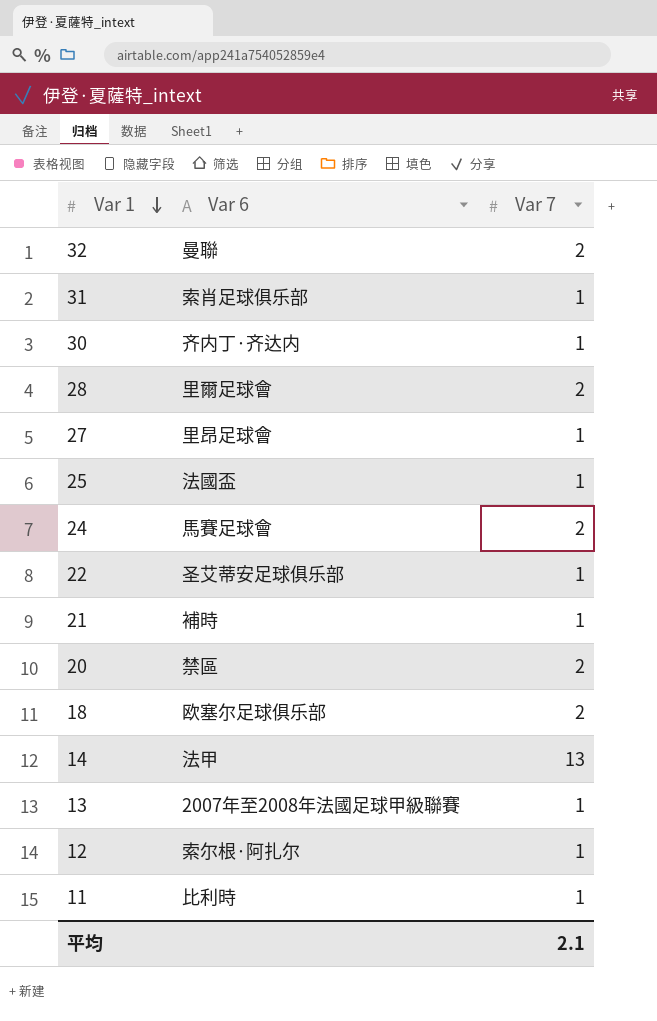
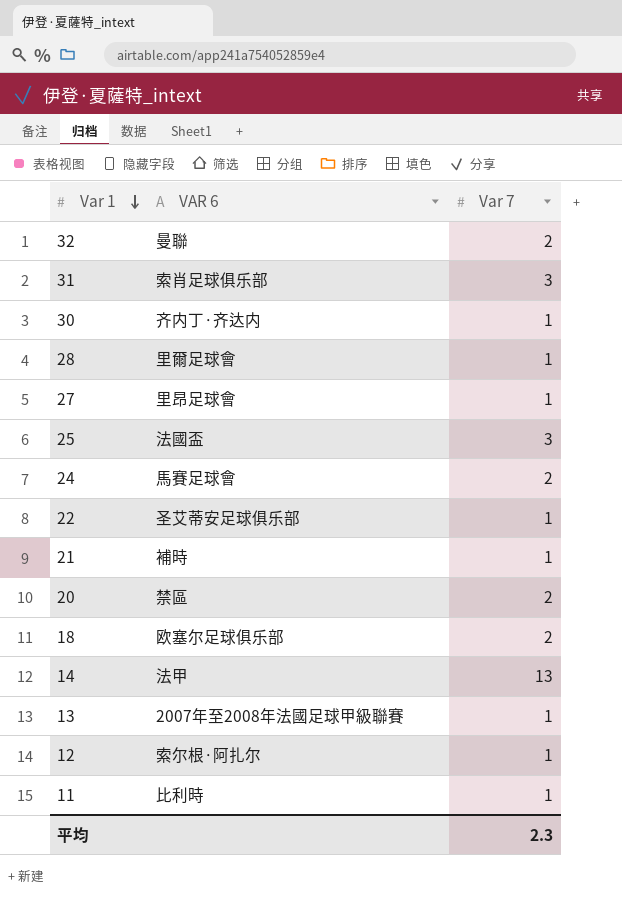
column name: Var 6 -> VAR 6
31 | Var 7: 1 -> 3
28 | Var 7: 2 -> 1
25 | Var 7: 1 -> 3
平均 | Var 7: 2.1 -> 2.3

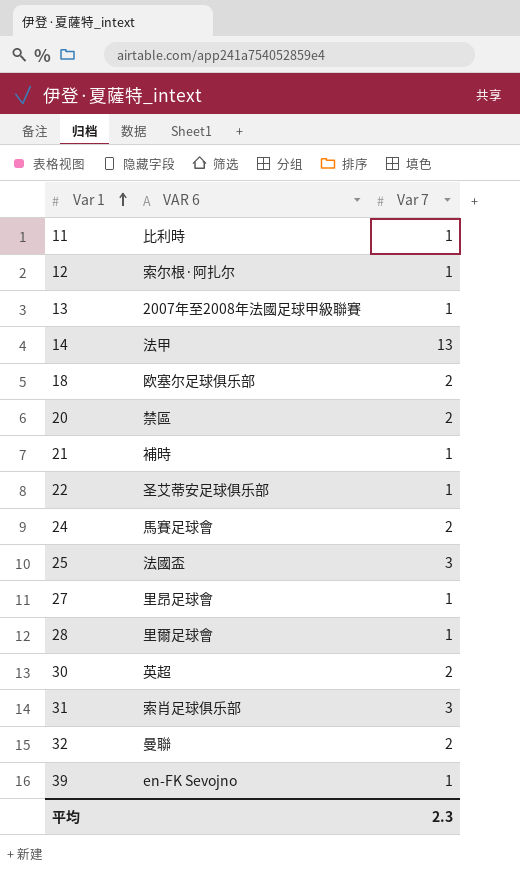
row order: Var 1 descending -> Var 1 ascending
30 | VAR 6: 齐内丁·齐达内 -> 英超
30 | Var 7: 1 -> 2
row 39: none -> en-FK Sevojno | 1

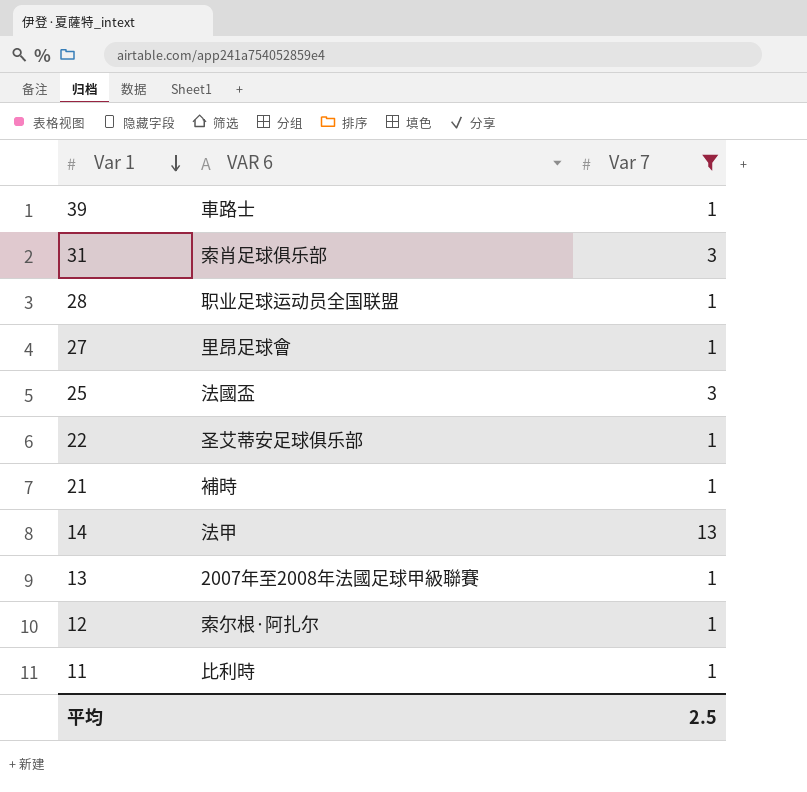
filter: none -> Var 7 != 2
row order: Var 1 ascending -> Var 1 descending
39 | VAR 6: en-FK Sevojno -> 車路士
28 | VAR 6: 里爾足球會 -> 职业足球运动员全国联盟
平均 | Var 7: 2.3 -> 2.5

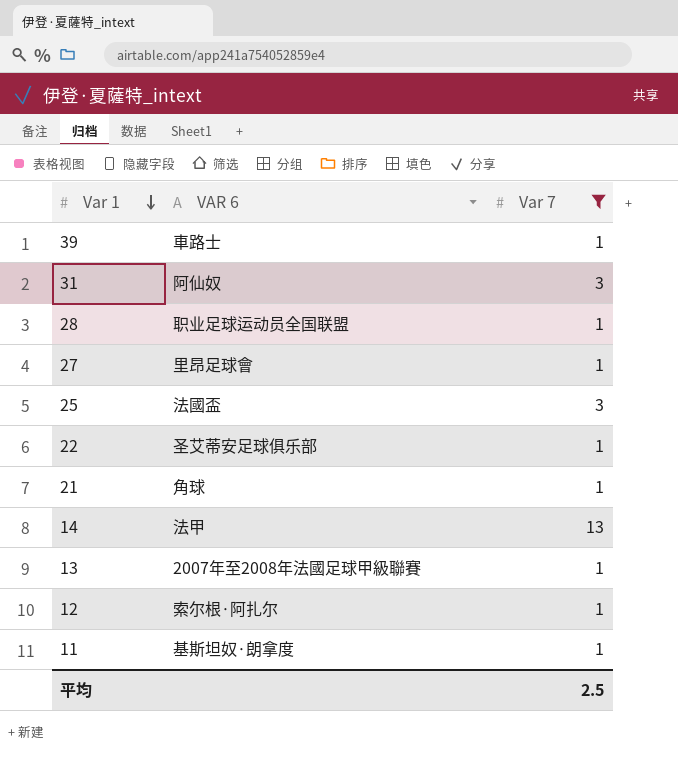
31 | VAR 6: 索肖足球俱乐部 -> 阿仙奴
21 | VAR 6: 補時 -> 角球
11 | VAR 6: 比利時 -> 基斯坦奴·朗拿度

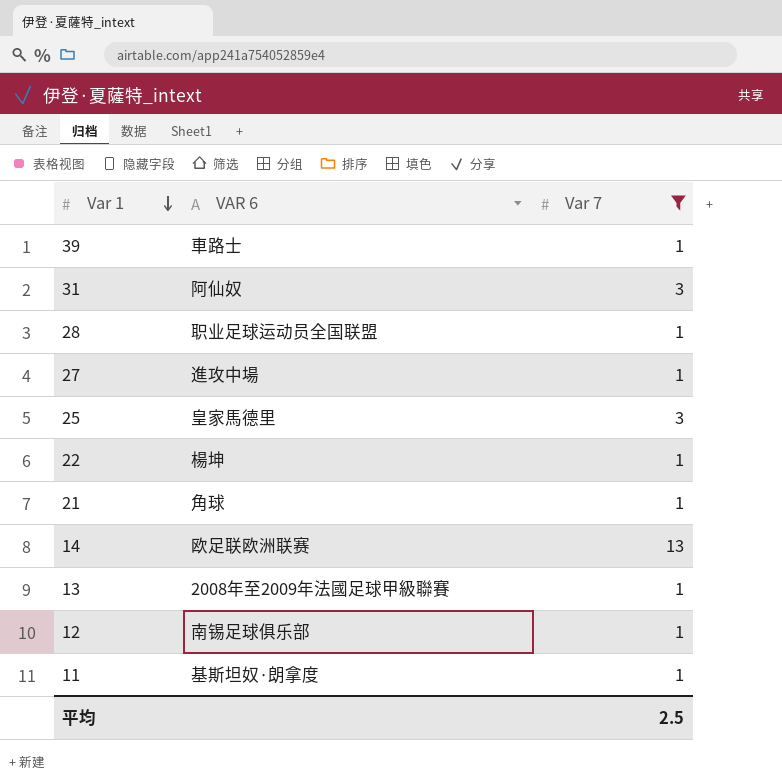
27 | VAR 6: 里昂足球會 -> 進攻中場
25 | VAR 6: 法國盃 -> 皇家馬德里
22 | VAR 6: 圣艾蒂安足球俱乐部 -> 楊坤
14 | VAR 6: 法甲 -> 欧足联欧洲联赛
13 | VAR 6: 2007年至2008年法國足球甲級聯賽 -> 2008年至2009年法國足球甲級聯賽
12 | VAR 6: 索尔根·阿扎尔 -> 南锡足球俱乐部

